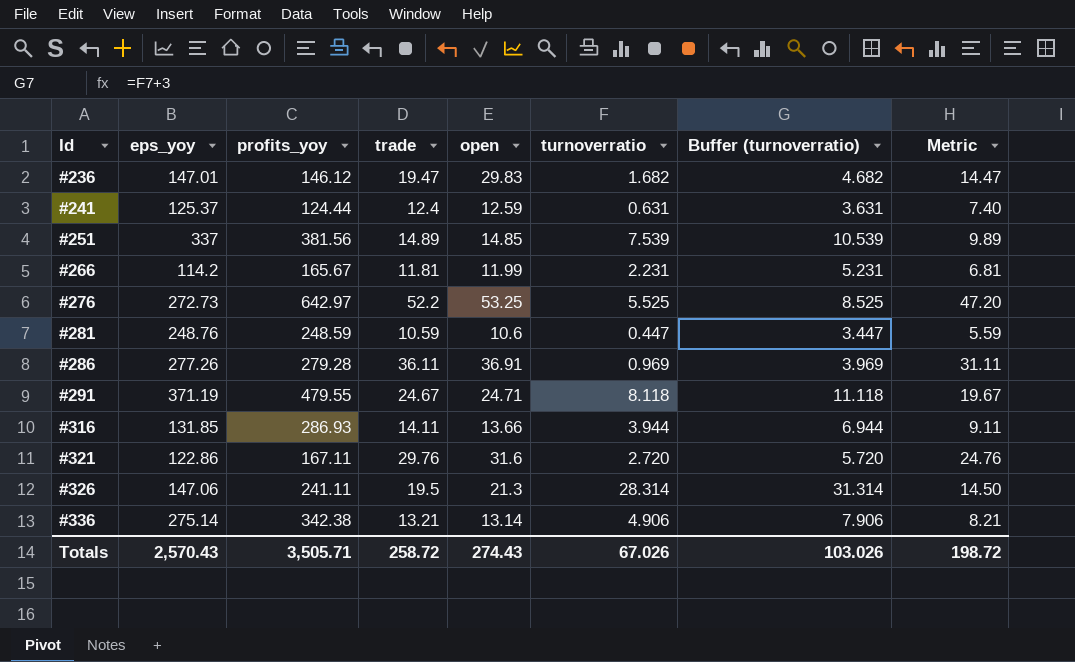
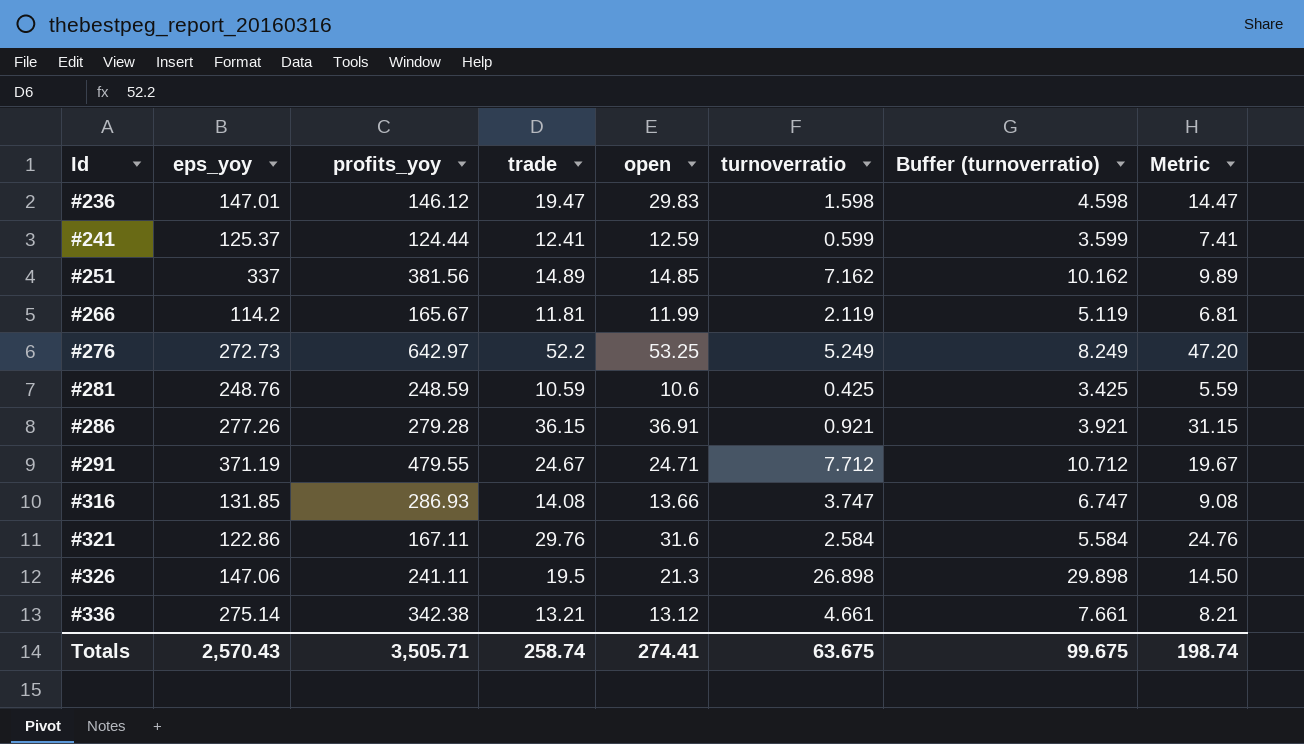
#236 | turnoverratio: 1.682 -> 1.598
#236 | Buffer (turnoverratio): 4.682 -> 4.598
#241 | trade: 12.4 -> 12.41
#241 | turnoverratio: 0.631 -> 0.599
#241 | Buffer (turnoverratio): 3.631 -> 3.599
#241 | Metric: 7.40 -> 7.41
#251 | turnoverratio: 7.539 -> 7.162
#251 | Buffer (turnoverratio): 10.539 -> 10.162
#266 | turnoverratio: 2.231 -> 2.119
#266 | Buffer (turnoverratio): 5.231 -> 5.119
#276 | turnoverratio: 5.525 -> 5.249
#276 | Buffer (turnoverratio): 8.525 -> 8.249
#281 | turnoverratio: 0.447 -> 0.425
#281 | Buffer (turnoverratio): 3.447 -> 3.425
#286 | trade: 36.11 -> 36.15
#286 | turnoverratio: 0.969 -> 0.921
#286 | Buffer (turnoverratio): 3.969 -> 3.921
#286 | Metric: 31.11 -> 31.15
#291 | turnoverratio: 8.118 -> 7.712
#291 | Buffer (turnoverratio): 11.118 -> 10.712
#316 | trade: 14.11 -> 14.08
#316 | turnoverratio: 3.944 -> 3.747
#316 | Buffer (turnoverratio): 6.944 -> 6.747
#316 | Metric: 9.11 -> 9.08
#321 | turnoverratio: 2.720 -> 2.584
#321 | Buffer (turnoverratio): 5.720 -> 5.584
#326 | turnoverratio: 28.314 -> 26.898
#326 | Buffer (turnoverratio): 31.314 -> 29.898
#336 | open: 13.14 -> 13.12
#336 | turnoverratio: 4.906 -> 4.661
#336 | Buffer (turnoverratio): 7.906 -> 7.661
Totals | trade: 258.72 -> 258.74
Totals | open: 274.43 -> 274.41
Totals | turnoverratio: 67.026 -> 63.675
Totals | Buffer (turnoverratio): 103.026 -> 99.675
Totals | Metric: 198.72 -> 198.74

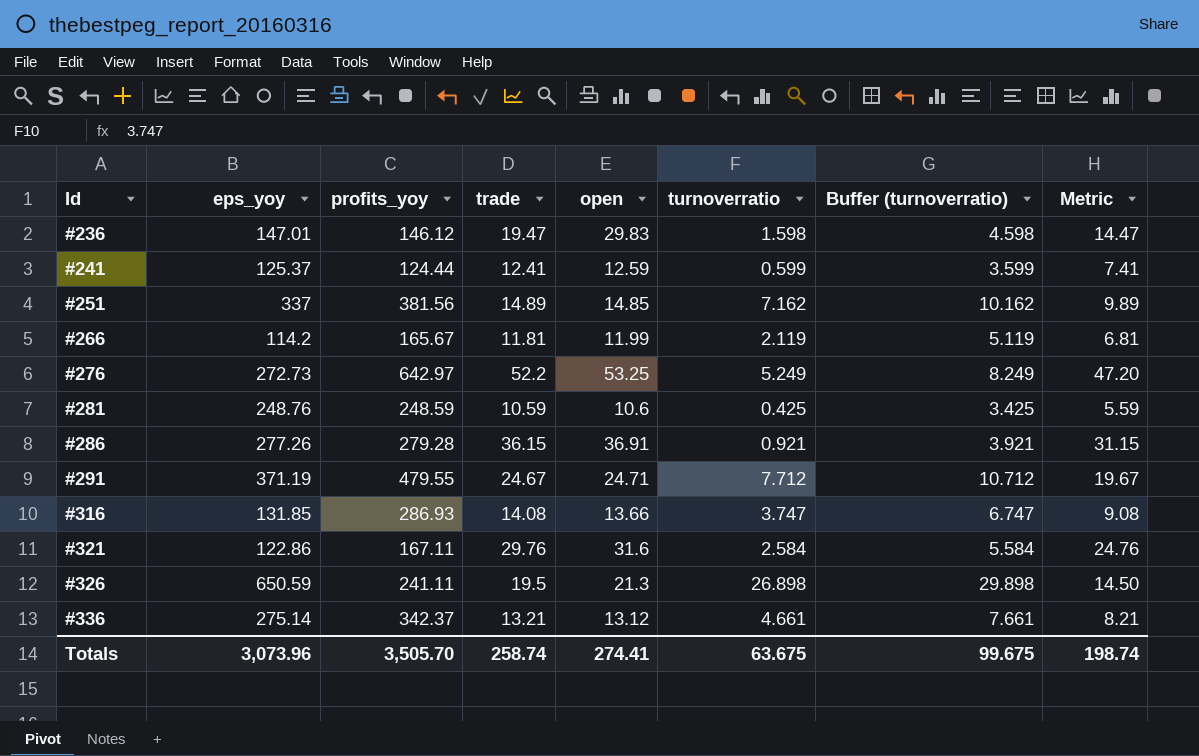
#326 | eps_yoy: 147.06 -> 650.59
#336 | profits_yoy: 342.38 -> 342.37
Totals | eps_yoy: 2,570.43 -> 3,073.96
Totals | profits_yoy: 3,505.71 -> 3,505.70

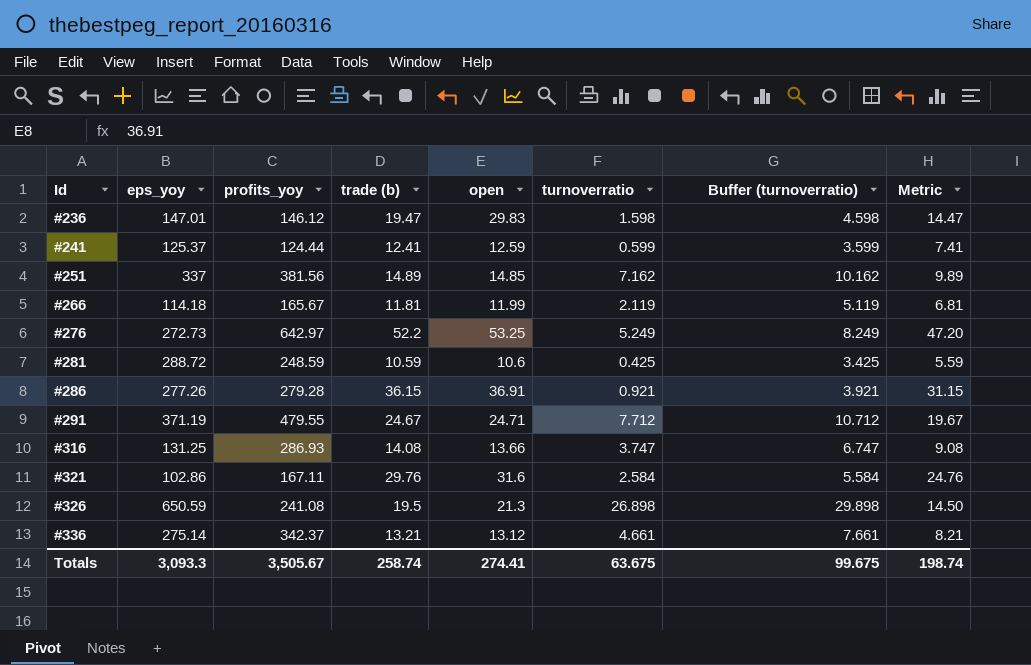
column name: trade -> trade (b)
#266 | eps_yoy: 114.2 -> 114.18
#281 | eps_yoy: 248.76 -> 288.72
#316 | eps_yoy: 131.85 -> 131.25
#321 | eps_yoy: 122.86 -> 102.86
#326 | profits_yoy: 241.11 -> 241.08
Totals | eps_yoy: 3,073.96 -> 3,093.3
Totals | profits_yoy: 3,505.70 -> 3,505.67

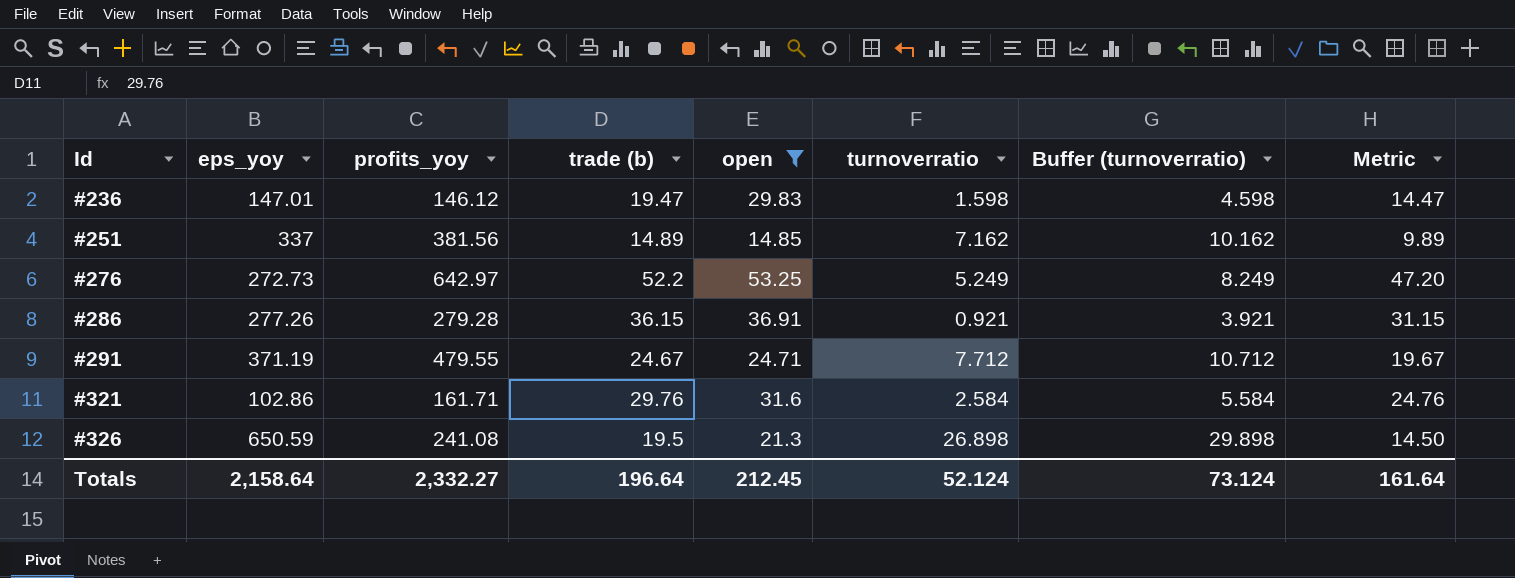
filter: none -> open >= 14.85
#321 | profits_yoy: 167.11 -> 161.71
Totals | eps_yoy: 3,093.3 -> 2,158.64
Totals | profits_yoy: 3,505.67 -> 2,332.27
Totals | trade (b): 258.74 -> 196.64
Totals | open: 274.41 -> 212.45
Totals | turnoverratio: 63.675 -> 52.124
Totals | Buffer (turnoverratio): 99.675 -> 73.124
Totals | Metric: 198.74 -> 161.64

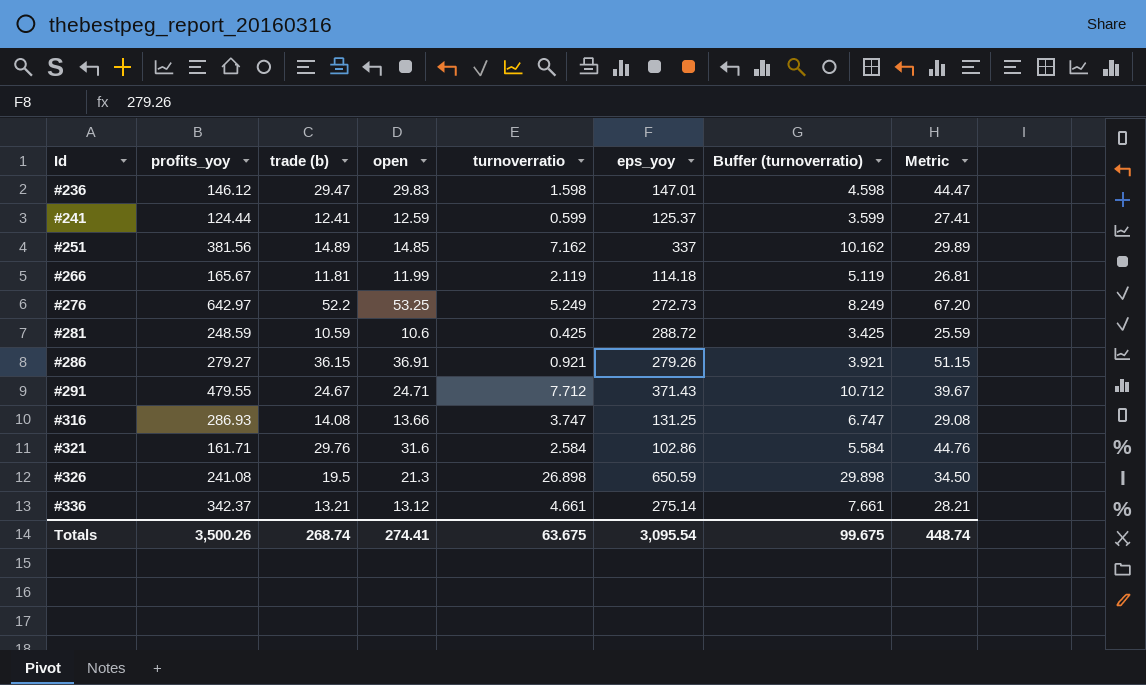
filter: open >= 14.85 -> none
column eps_yoy | position: 2 -> 6
column Metric | formula: [trade (b)] - 5 -> [trade (b)] + 15
#236 | trade (b): 19.47 -> 29.47
#286 | profits_yoy: 279.28 -> 279.27
#286 | eps_yoy: 277.26 -> 279.26
#291 | eps_yoy: 371.19 -> 371.43
Totals | profits_yoy: 2,332.27 -> 3,500.26
Totals | trade (b): 196.64 -> 268.74
Totals | open: 212.45 -> 274.41
Totals | turnoverratio: 52.124 -> 63.675
Totals | eps_yoy: 2,158.64 -> 3,095.54
Totals | Buffer (turnoverratio): 73.124 -> 99.675
Totals | Metric: 161.64 -> 448.74

